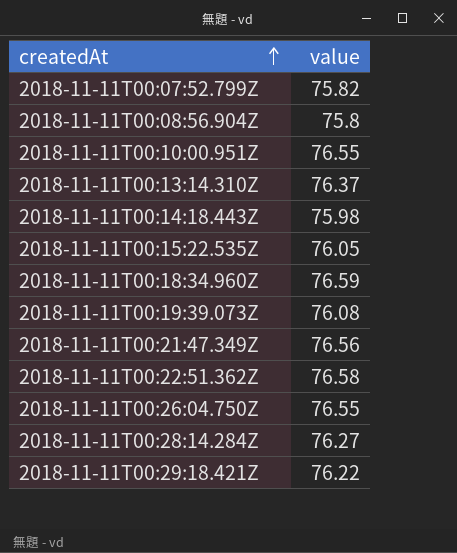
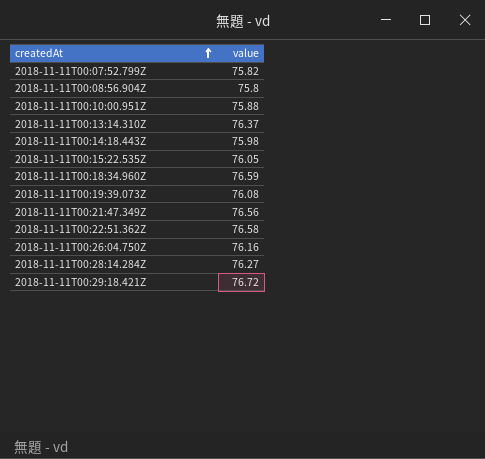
2018-11-11T00:10:00.951Z | value: 76.55 -> 75.88
2018-11-11T00:26:04.750Z | value: 76.55 -> 76.16
2018-11-11T00:29:18.421Z | value: 76.22 -> 76.72

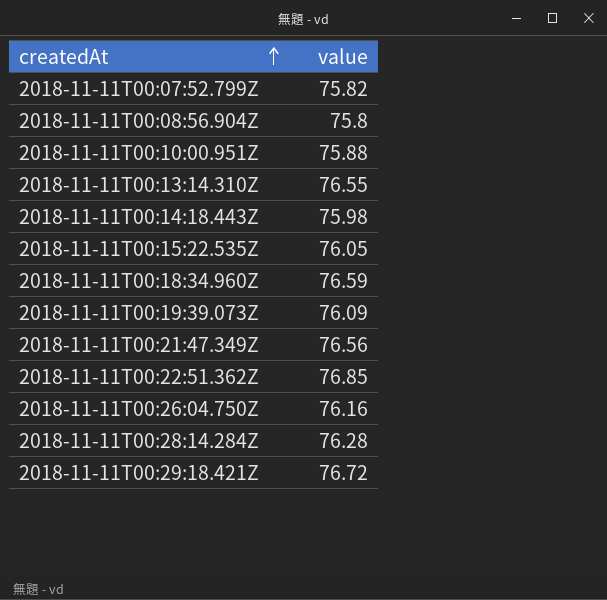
2018-11-11T00:13:14.310Z | value: 76.37 -> 76.55
2018-11-11T00:19:39.073Z | value: 76.08 -> 76.09
2018-11-11T00:22:51.362Z | value: 76.58 -> 76.85
2018-11-11T00:28:14.284Z | value: 76.27 -> 76.28

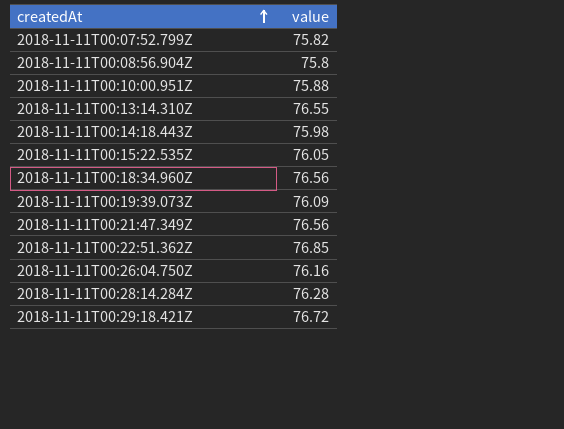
2018-11-11T00:18:34.960Z | value: 76.59 -> 76.56

